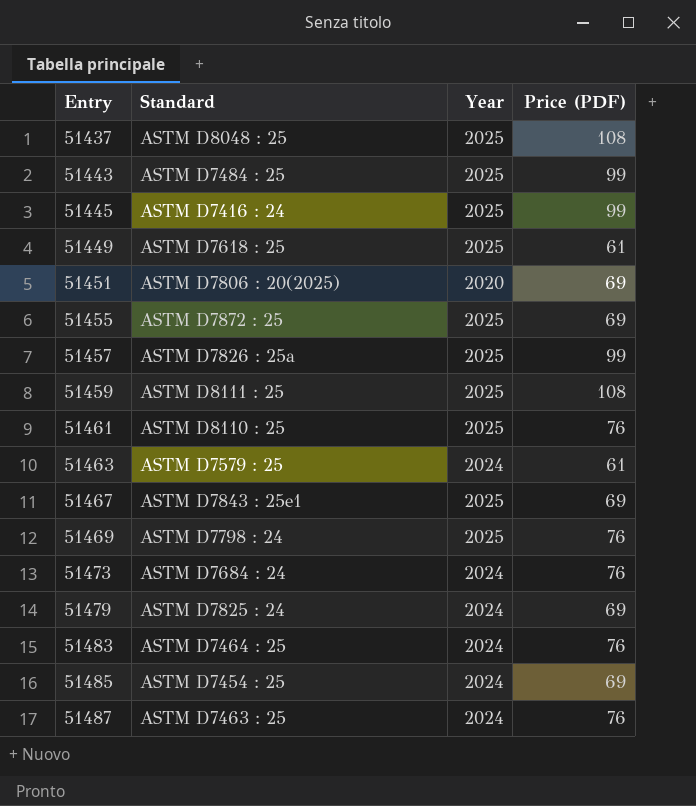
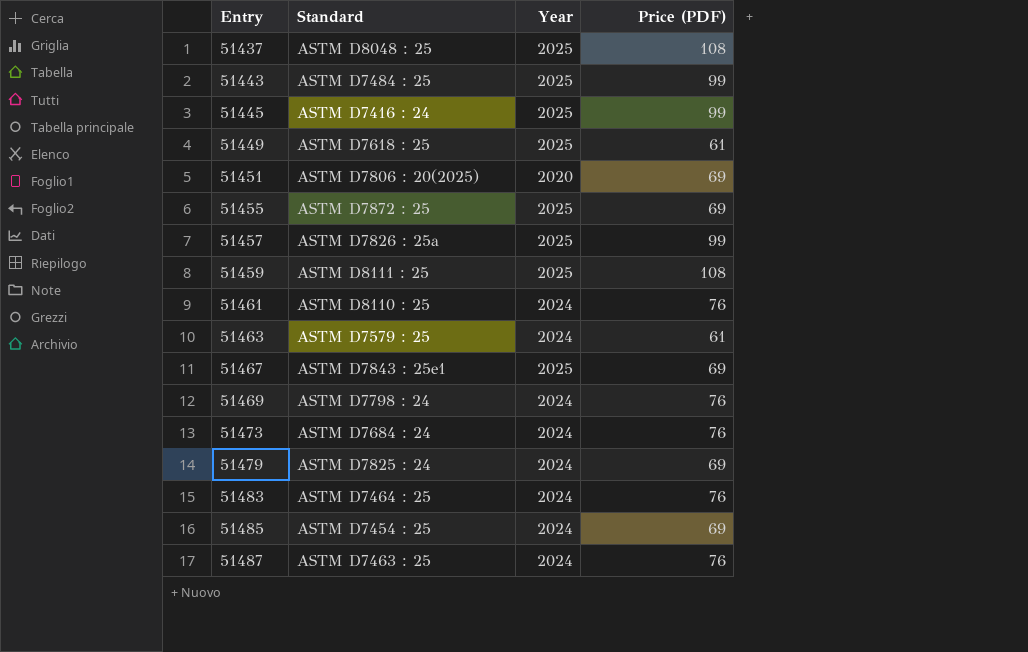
51461 | Year: 2025 -> 2024
51469 | Year: 2025 -> 2024

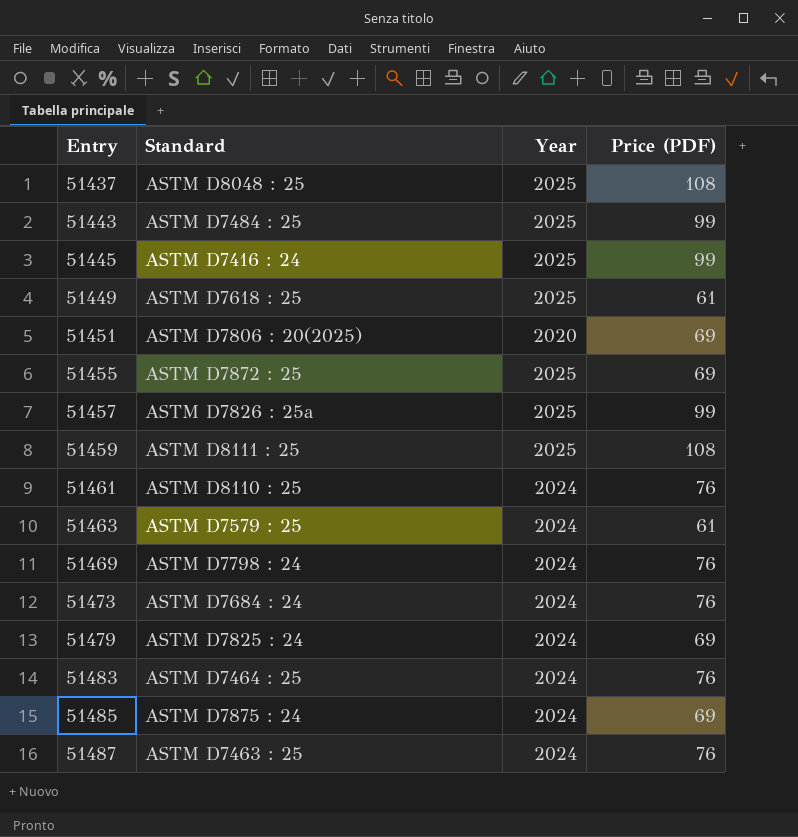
row 51467: ASTM D7843 : 25e1 | 2025 | 69 -> none
51485 | Standard: ASTM D7454 : 25 -> ASTM D7875 : 24

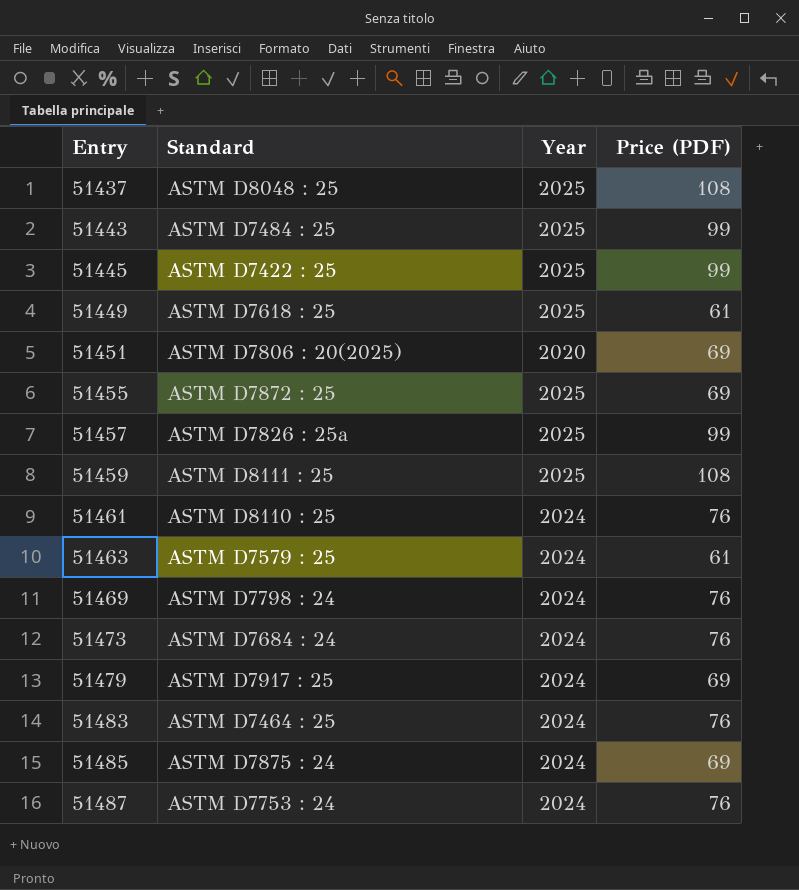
51445 | Standard: ASTM D7416 : 24 -> ASTM D7422 : 25
51479 | Standard: ASTM D7825 : 24 -> ASTM D7917 : 25
51487 | Standard: ASTM D7463 : 25 -> ASTM D7753 : 24

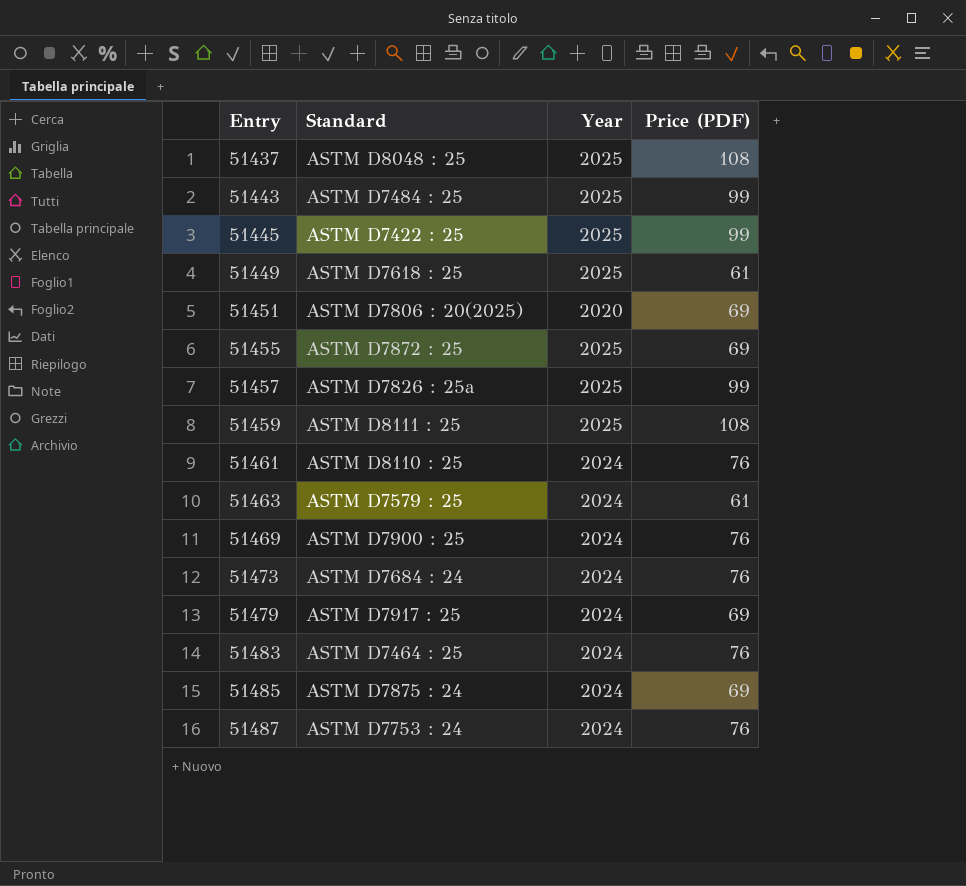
51469 | Standard: ASTM D7798 : 24 -> ASTM D7900 : 25

